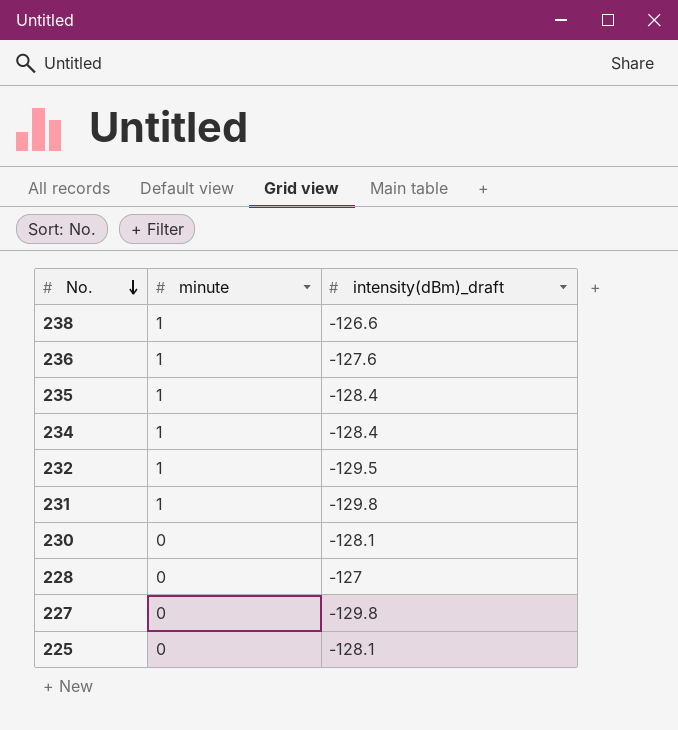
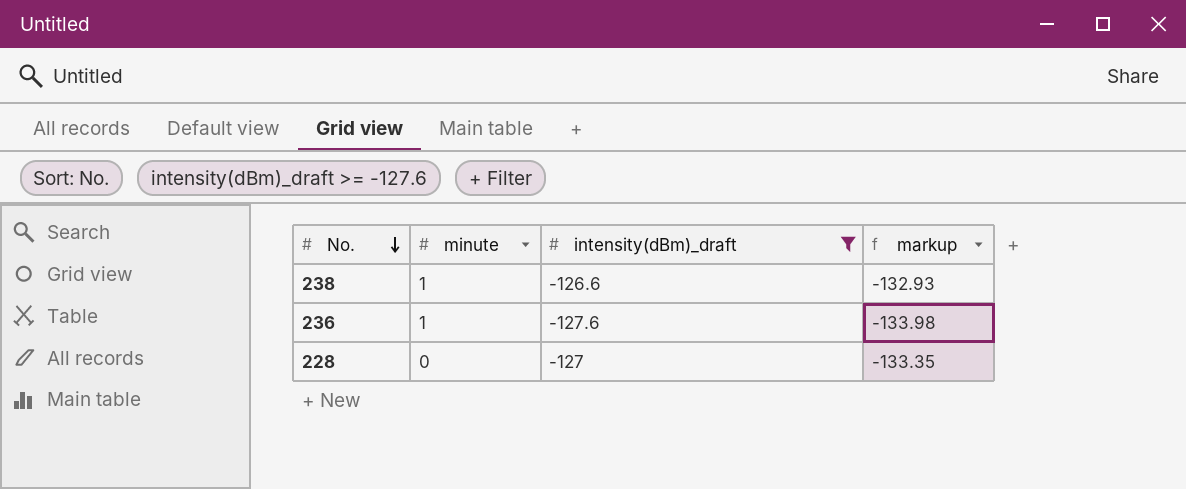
filter: none -> intensity(dBm)_draft >= -127.6
column markup | formula: none -> [intensity(dBm)_draft] * 1.05

